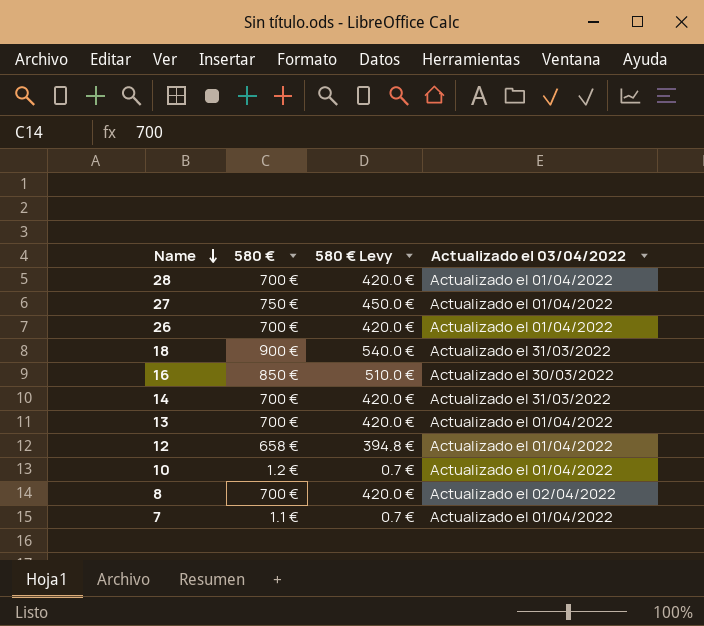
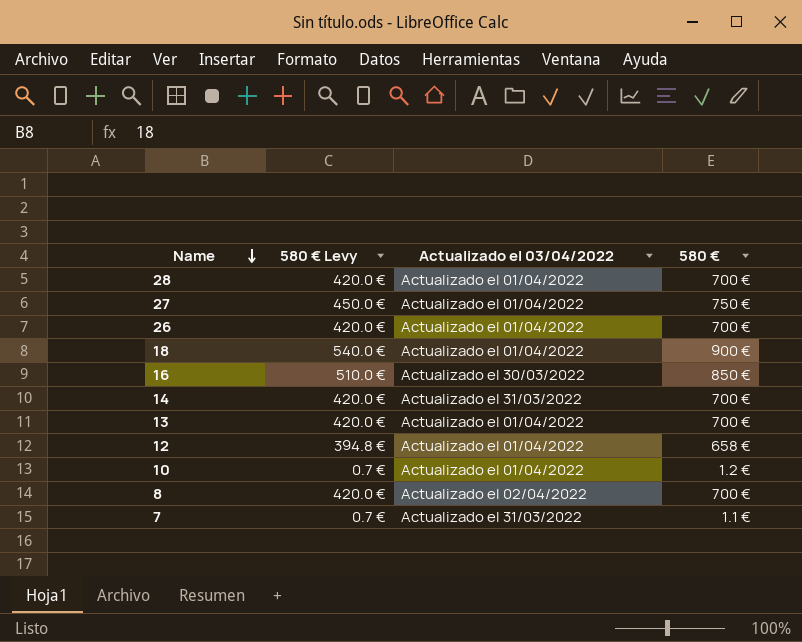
column 580 € | position: 2 -> 4
18 | Actualizado el 03/04/2022: Actualizado el 31/03/2022 -> Actualizado el 01/04/2022
7 | Actualizado el 03/04/2022: Actualizado el 01/04/2022 -> Actualizado el 31/03/2022

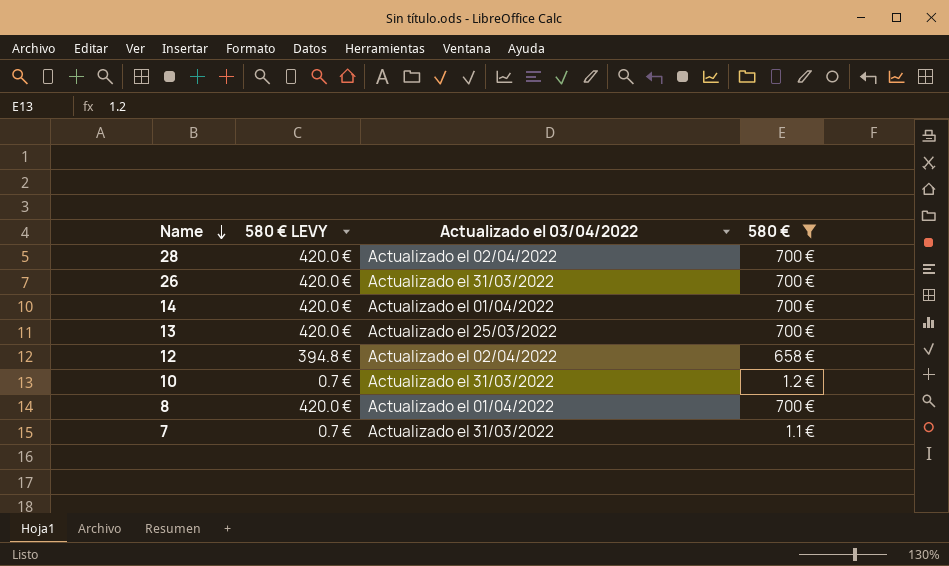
filter: none -> 580 € <= 700 €
column name: 580 € Levy -> 580 € LEVY
28 | Actualizado el 03/04/2022: Actualizado el 01/04/2022 -> Actualizado el 02/04/2022
26 | Actualizado el 03/04/2022: Actualizado el 01/04/2022 -> Actualizado el 31/03/2022
14 | Actualizado el 03/04/2022: Actualizado el 31/03/2022 -> Actualizado el 01/04/2022
13 | Actualizado el 03/04/2022: Actualizado el 01/04/2022 -> Actualizado el 25/03/2022
12 | Actualizado el 03/04/2022: Actualizado el 01/04/2022 -> Actualizado el 02/04/2022
10 | Actualizado el 03/04/2022: Actualizado el 01/04/2022 -> Actualizado el 31/03/2022
8 | Actualizado el 03/04/2022: Actualizado el 02/04/2022 -> Actualizado el 01/04/2022

